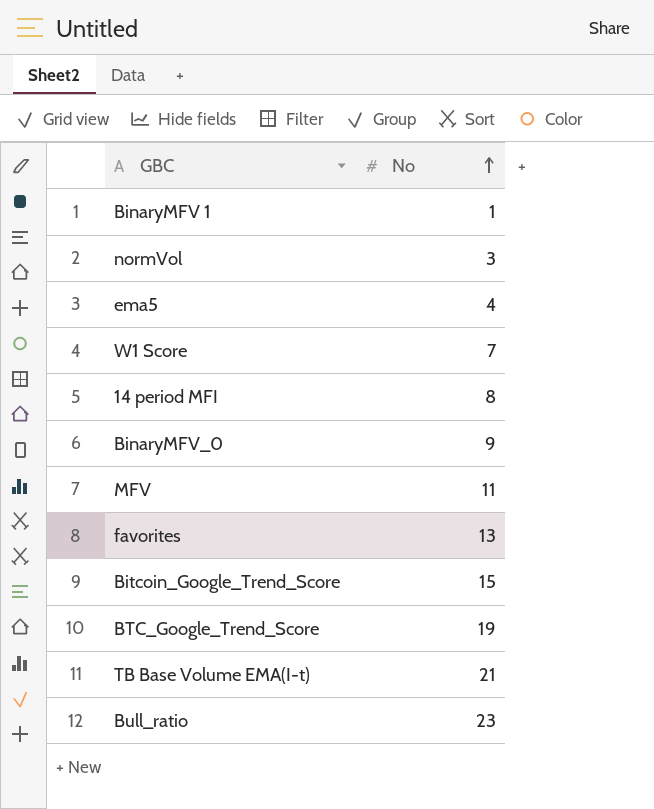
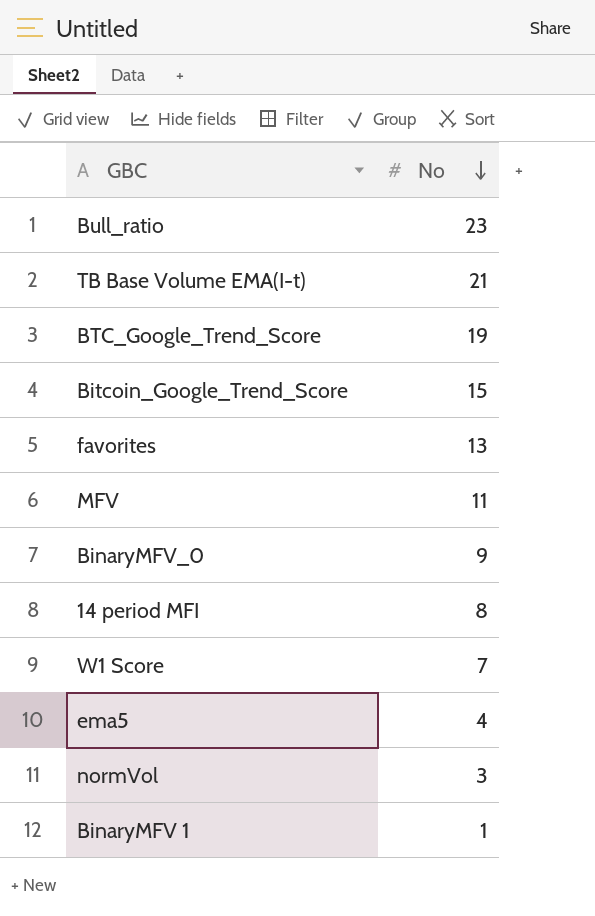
row order: No ascending -> No descending

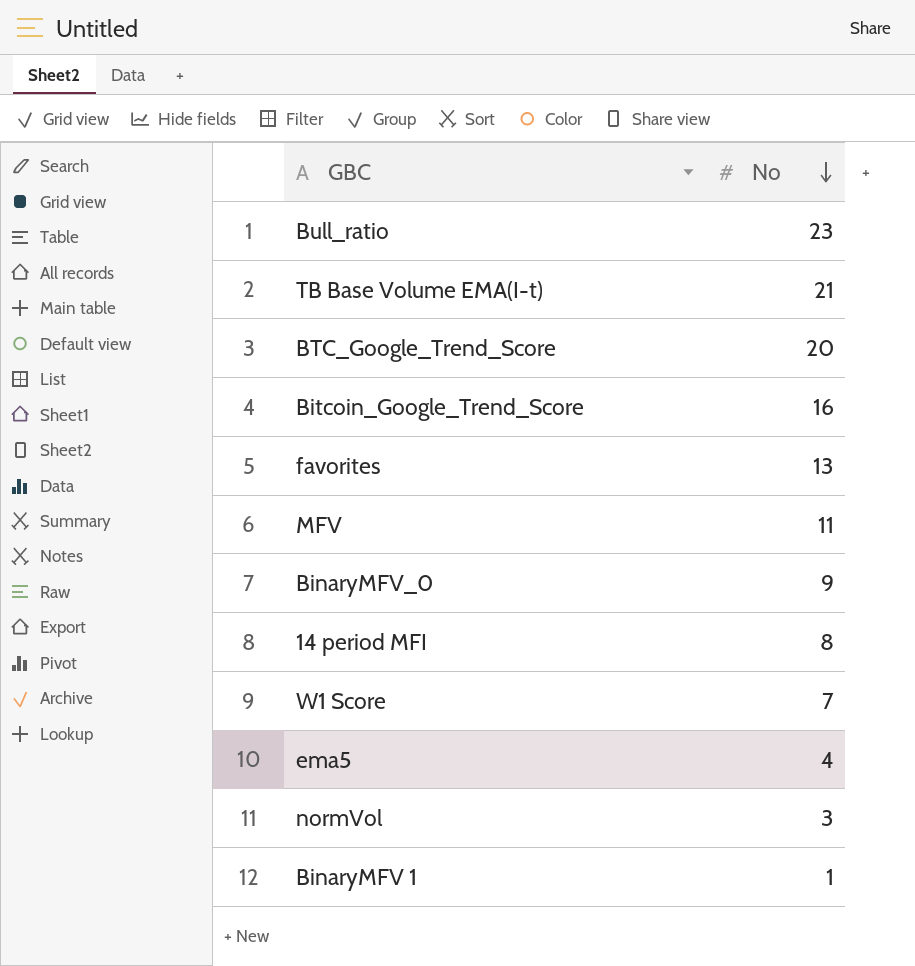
BTC_Google_Trend_Score | No: 19 -> 20
Bitcoin_Google_Trend_Score | No: 15 -> 16

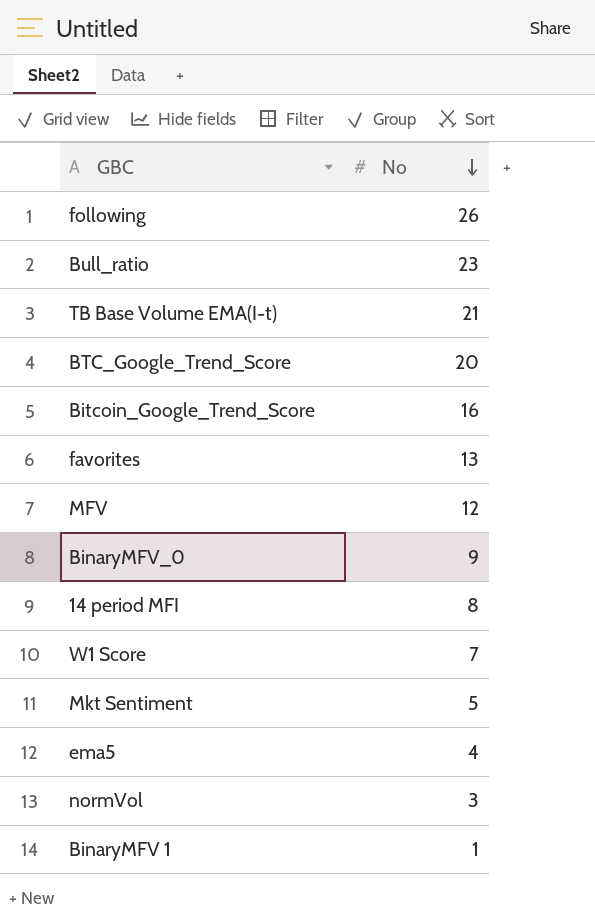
row following: none -> 26
MFV | No: 11 -> 12
row Mkt Sentiment: none -> 5

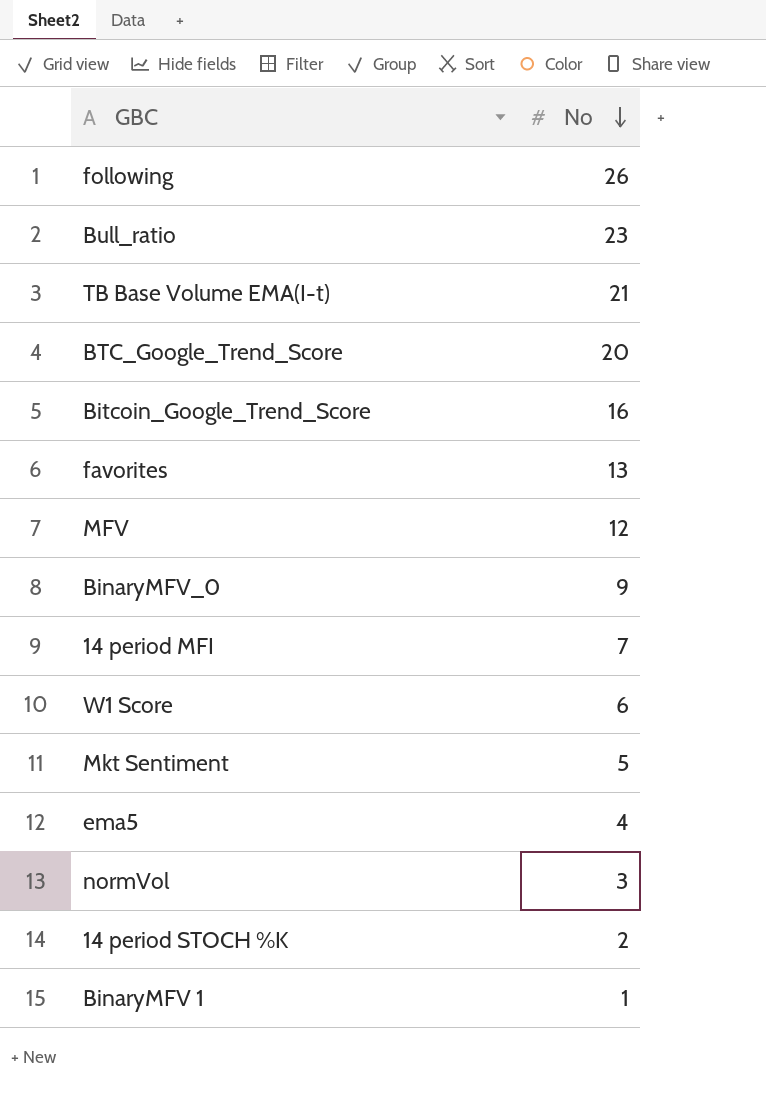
14 period MFI | No: 8 -> 7
W1 Score | No: 7 -> 6
row 14 period STOCH %K: none -> 2

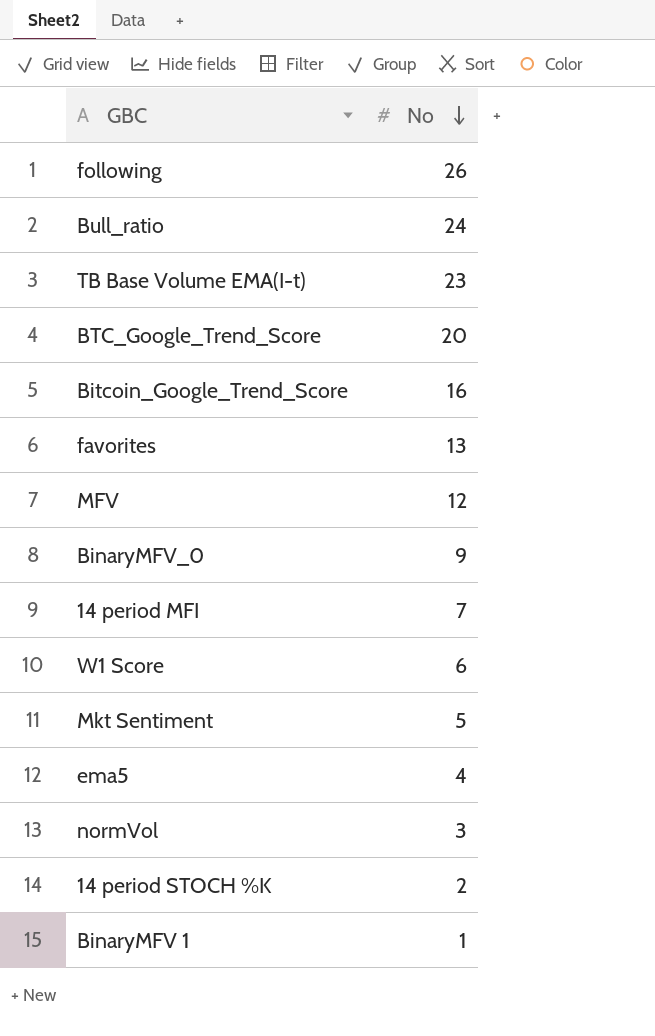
Bull_ratio | No: 23 -> 24
TB Base Volume EMA(I-t) | No: 21 -> 23

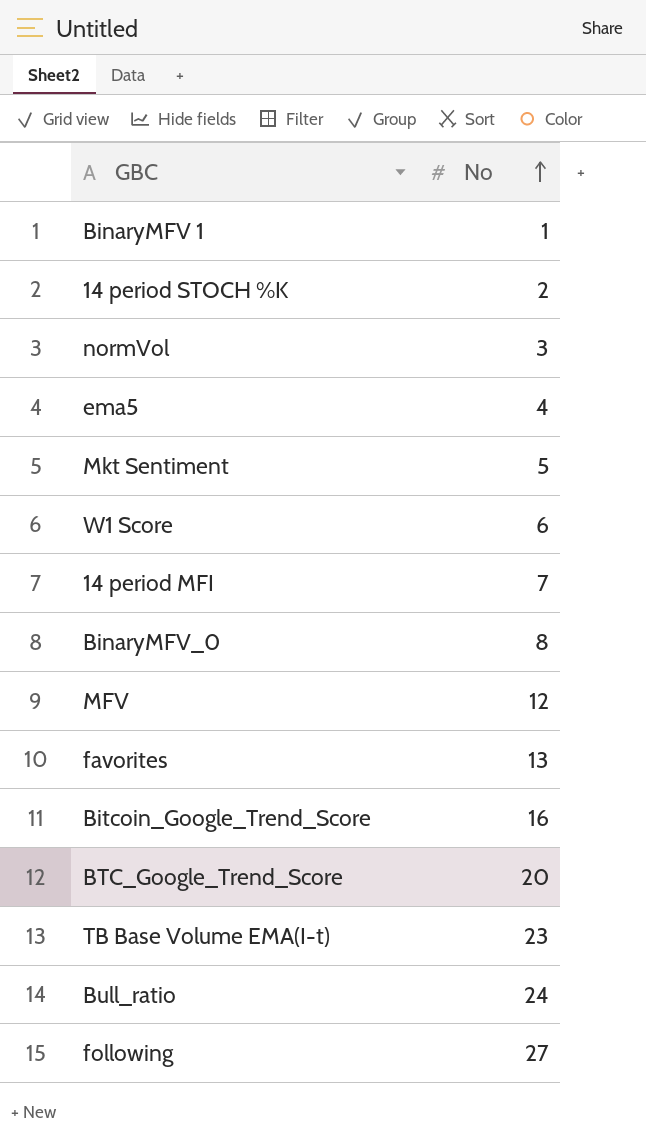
row order: No descending -> No ascending
BinaryMFV_0 | No: 9 -> 8
following | No: 26 -> 27

